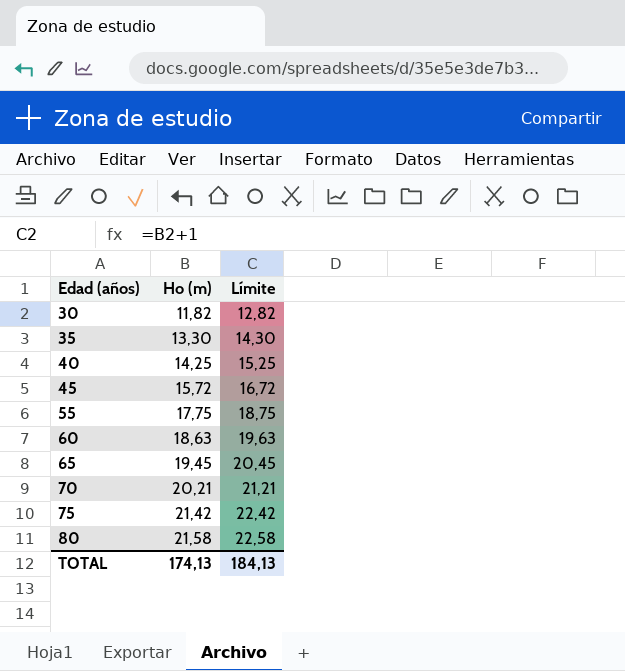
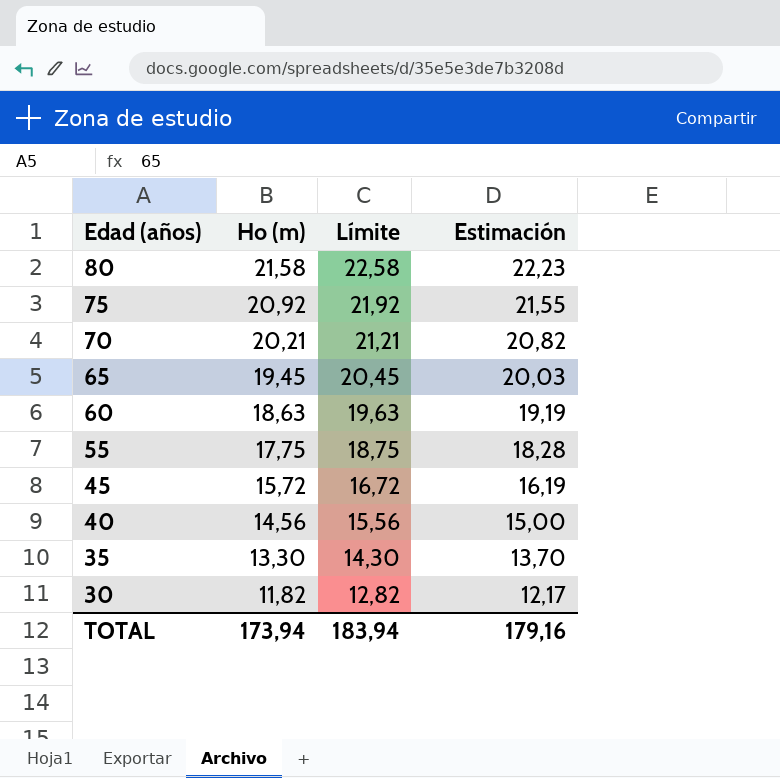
row order: Edad (años) ascending -> Edad (años) descending
column Estimación | formula: none -> [Ho (m)] * 1,03
75 | Ho (m): 21,42 -> 20,92
75 | Límite: 22,42 -> 21,92
40 | Ho (m): 14,25 -> 14,56
40 | Límite: 15,25 -> 15,56
TOTAL | Ho (m): 174,13 -> 173,94
TOTAL | Límite: 184,13 -> 183,94

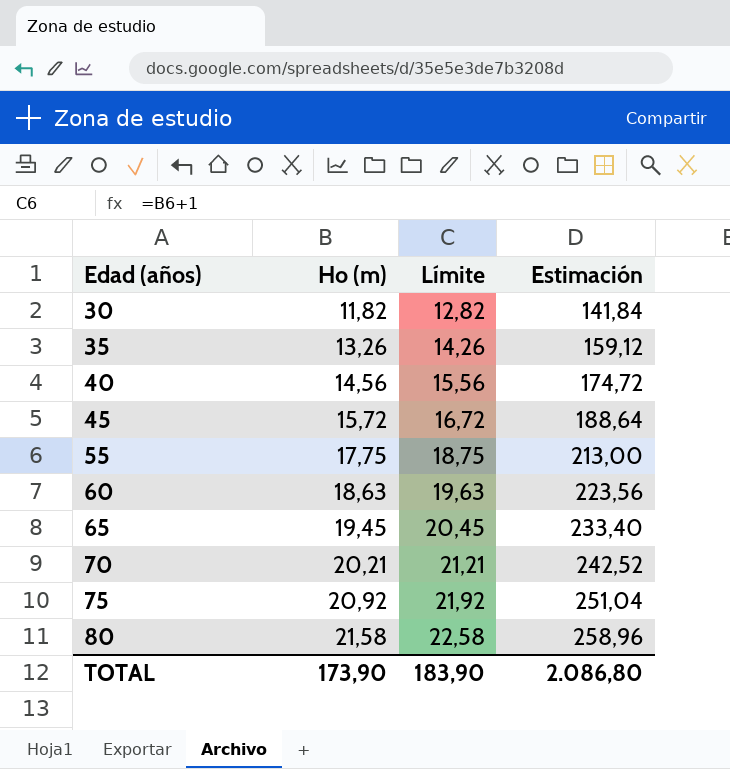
row order: Edad (años) descending -> Edad (años) ascending
column Estimación | formula: [Ho (m)] * 1,03 -> [Ho (m)] * 12
35 | Ho (m): 13,30 -> 13,26
35 | Límite: 14,30 -> 14,26
TOTAL | Ho (m): 173,94 -> 173,90
TOTAL | Límite: 183,94 -> 183,90
TOTAL | Estimación: 179,16 -> 2.086,80

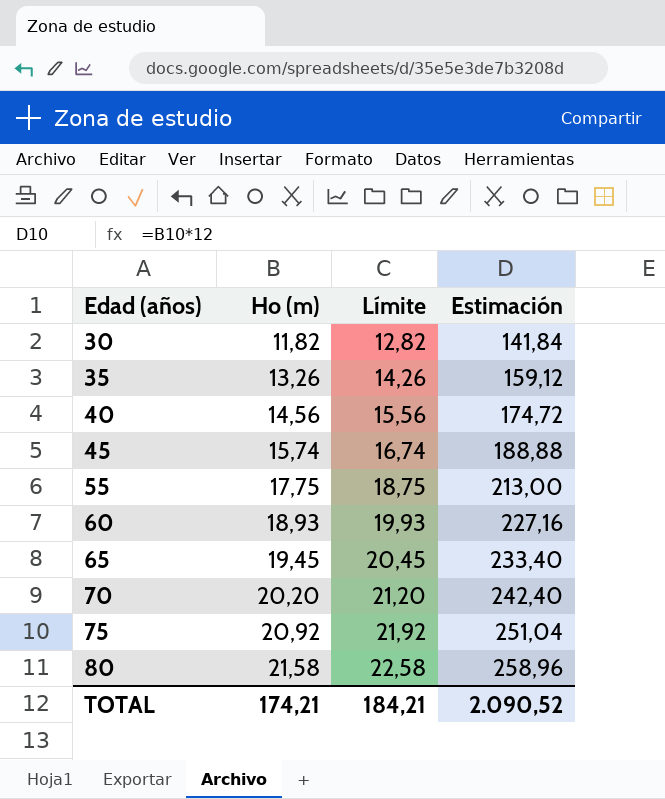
45 | Ho (m): 15,72 -> 15,74
45 | Límite: 16,72 -> 16,74
45 | Estimación: 188,64 -> 188,88
60 | Ho (m): 18,63 -> 18,93
60 | Límite: 19,63 -> 19,93
60 | Estimación: 223,56 -> 227,16
70 | Ho (m): 20,21 -> 20,20
70 | Límite: 21,21 -> 21,20
70 | Estimación: 242,52 -> 242,40
TOTAL | Ho (m): 173,90 -> 174,21
TOTAL | Límite: 183,90 -> 184,21
TOTAL | Estimación: 2.086,80 -> 2.090,52

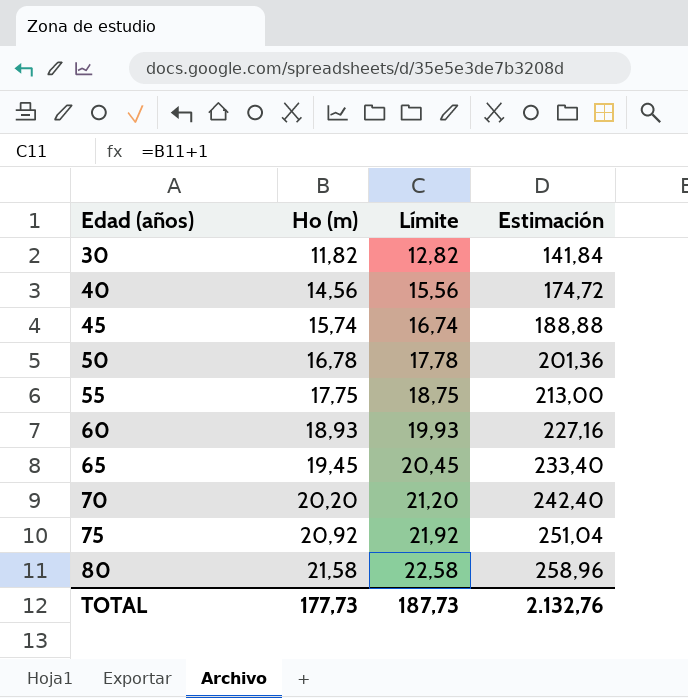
row 35: 13,26 | 14,26 | 159,12 -> none
row 50: none -> 16,78 | 17,78 | 201,36
TOTAL | Ho (m): 174,21 -> 177,73
TOTAL | Límite: 184,21 -> 187,73
TOTAL | Estimación: 2.090,52 -> 2.132,76

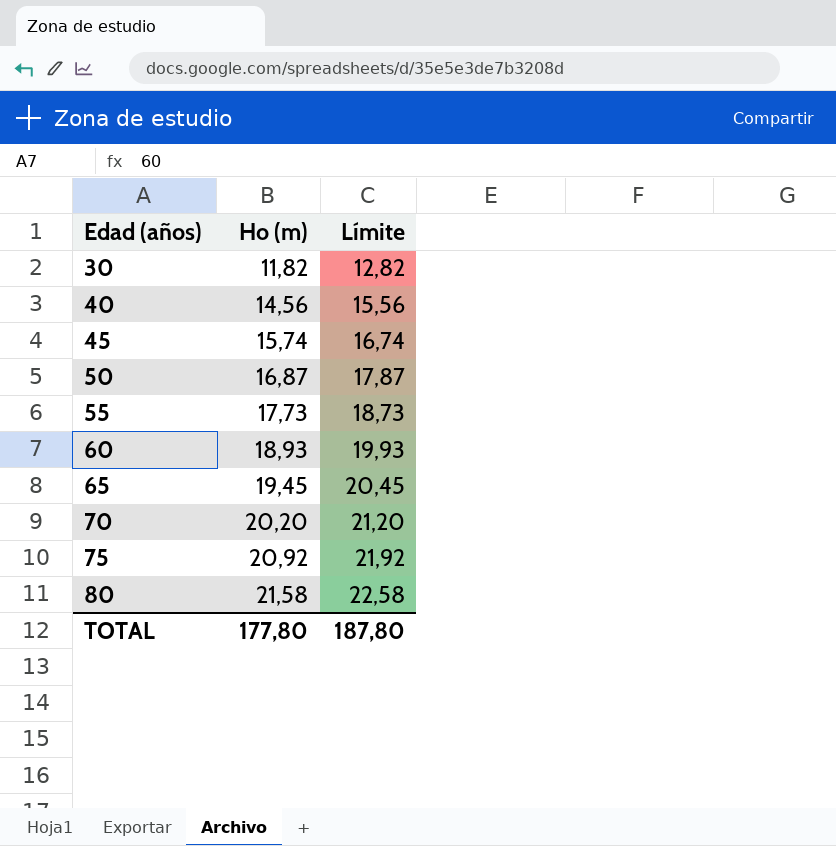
column Estimación | formula: [Ho (m)] * 12 -> none
50 | Ho (m): 16,78 -> 16,87
50 | Límite: 17,78 -> 17,87
55 | Ho (m): 17,75 -> 17,73
55 | Límite: 18,75 -> 18,73
TOTAL | Ho (m): 177,73 -> 177,80
TOTAL | Límite: 187,73 -> 187,80

